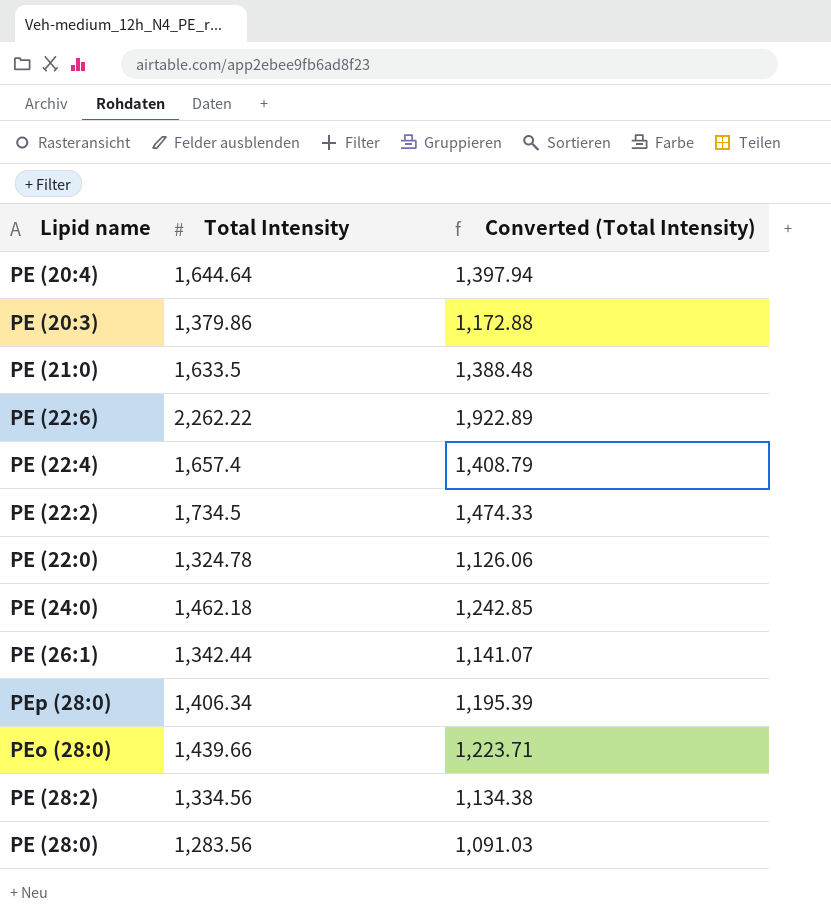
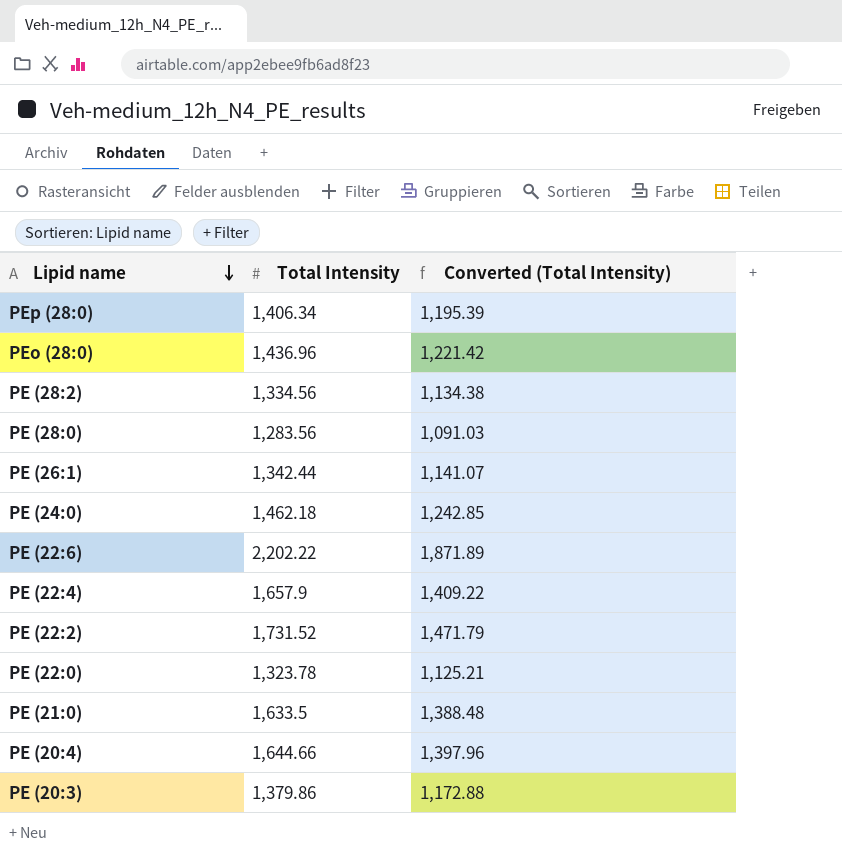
row order: none -> Lipid name descending
PEo (28:0) | Total Intensity: 1,439.66 -> 1,436.96
PEo (28:0) | Converted (Total Intensity): 1,223.71 -> 1,221.42
PE (22:6) | Total Intensity: 2,262.22 -> 2,202.22
PE (22:6) | Converted (Total Intensity): 1,922.89 -> 1,871.89
PE (22:4) | Total Intensity: 1,657.4 -> 1,657.9
PE (22:4) | Converted (Total Intensity): 1,408.79 -> 1,409.22
PE (22:2) | Total Intensity: 1,734.5 -> 1,731.52
PE (22:2) | Converted (Total Intensity): 1,474.33 -> 1,471.79
PE (22:0) | Total Intensity: 1,324.78 -> 1,323.78
PE (22:0) | Converted (Total Intensity): 1,126.06 -> 1,125.21
PE (20:4) | Total Intensity: 1,644.64 -> 1,644.66
PE (20:4) | Converted (Total Intensity): 1,397.94 -> 1,397.96

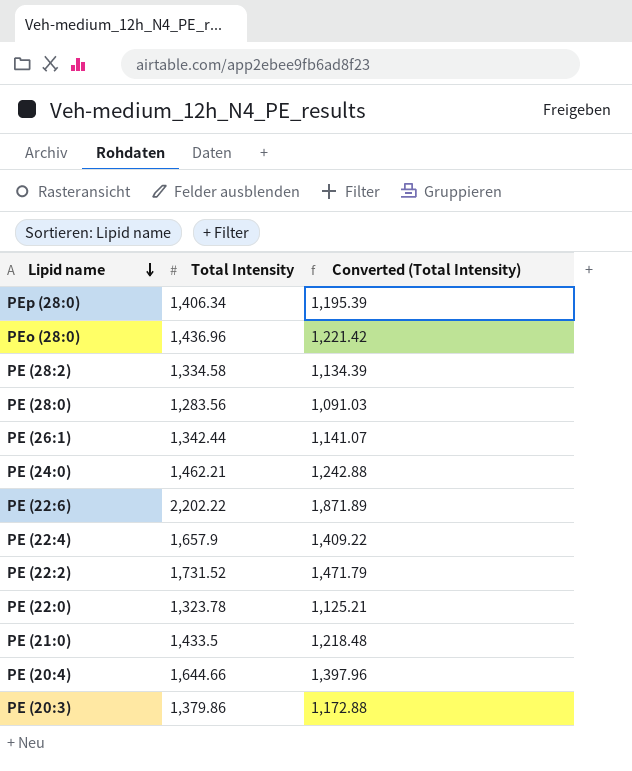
PE (28:2) | Total Intensity: 1,334.56 -> 1,334.58
PE (28:2) | Converted (Total Intensity): 1,134.38 -> 1,134.39
PE (24:0) | Total Intensity: 1,462.18 -> 1,462.21
PE (24:0) | Converted (Total Intensity): 1,242.85 -> 1,242.88
PE (21:0) | Total Intensity: 1,633.5 -> 1,433.5
PE (21:0) | Converted (Total Intensity): 1,388.48 -> 1,218.48

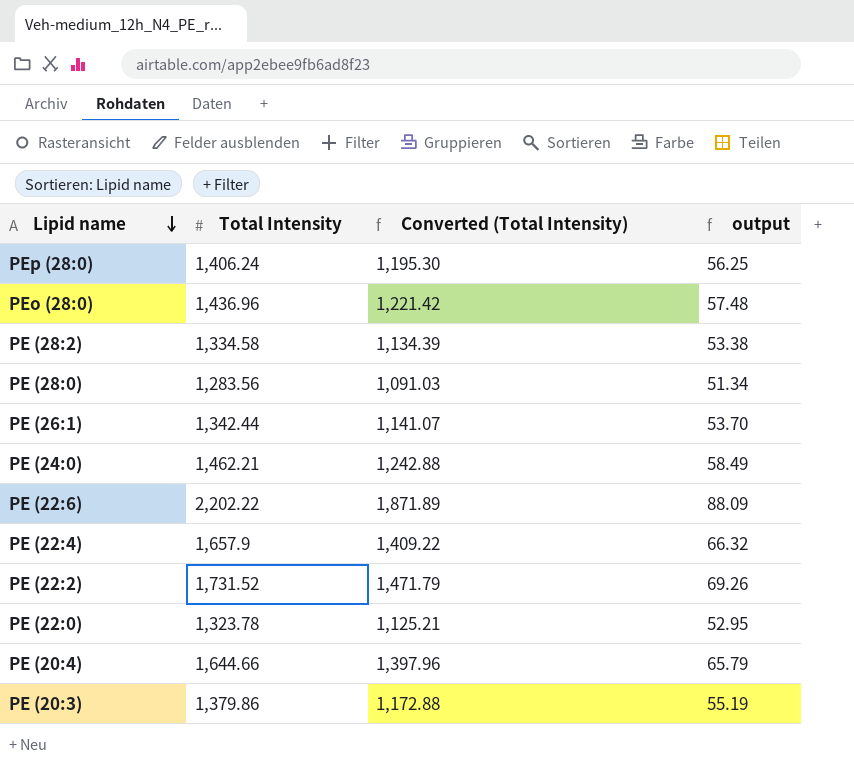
column output | formula: none -> [Total Intensity] * 0.04
row PE (21:0): 1,433.5 | 1,218.48 -> none
PEp (28:0) | Total Intensity: 1,406.34 -> 1,406.24
PEp (28:0) | Converted (Total Intensity): 1,195.39 -> 1,195.30

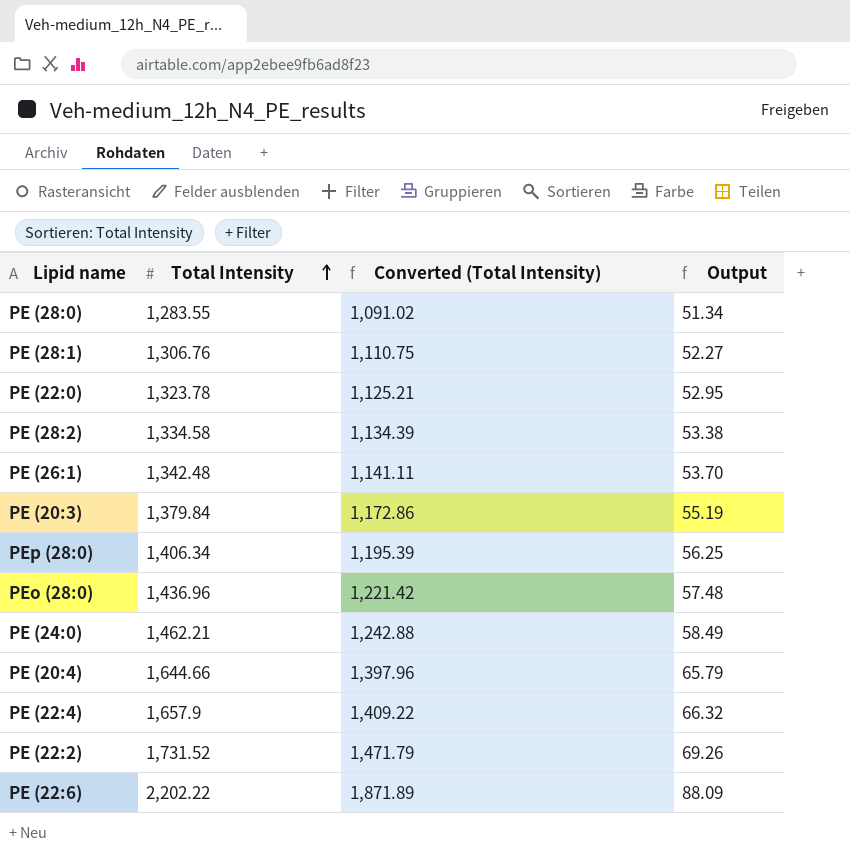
row order: Lipid name descending -> Total Intensity ascending
column name: output -> Output
PE (28:0) | Total Intensity: 1,283.56 -> 1,283.55
PE (28:0) | Converted (Total Intensity): 1,091.03 -> 1,091.02
row PE (28:1): none -> 1,306.76 | 1,110.75 | 52.27
PE (26:1) | Total Intensity: 1,342.44 -> 1,342.48
PE (26:1) | Converted (Total Intensity): 1,141.07 -> 1,141.11
PE (20:3) | Total Intensity: 1,379.86 -> 1,379.84
PE (20:3) | Converted (Total Intensity): 1,172.88 -> 1,172.86
PEp (28:0) | Total Intensity: 1,406.24 -> 1,406.34
PEp (28:0) | Converted (Total Intensity): 1,195.30 -> 1,195.39

